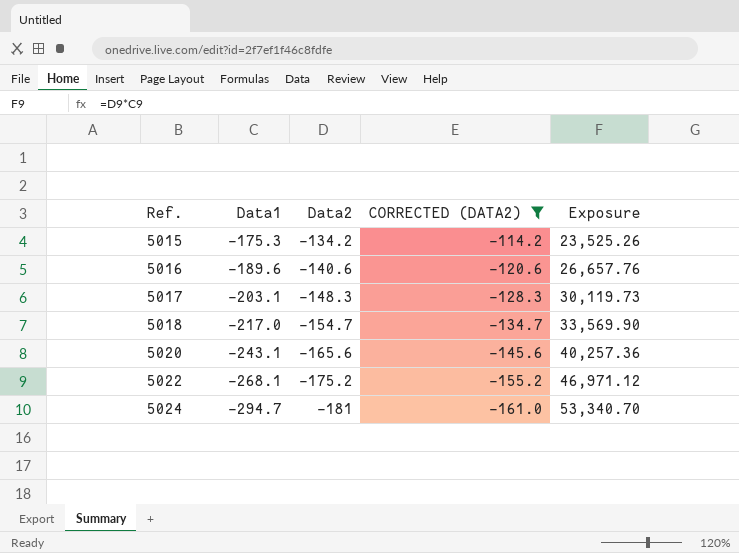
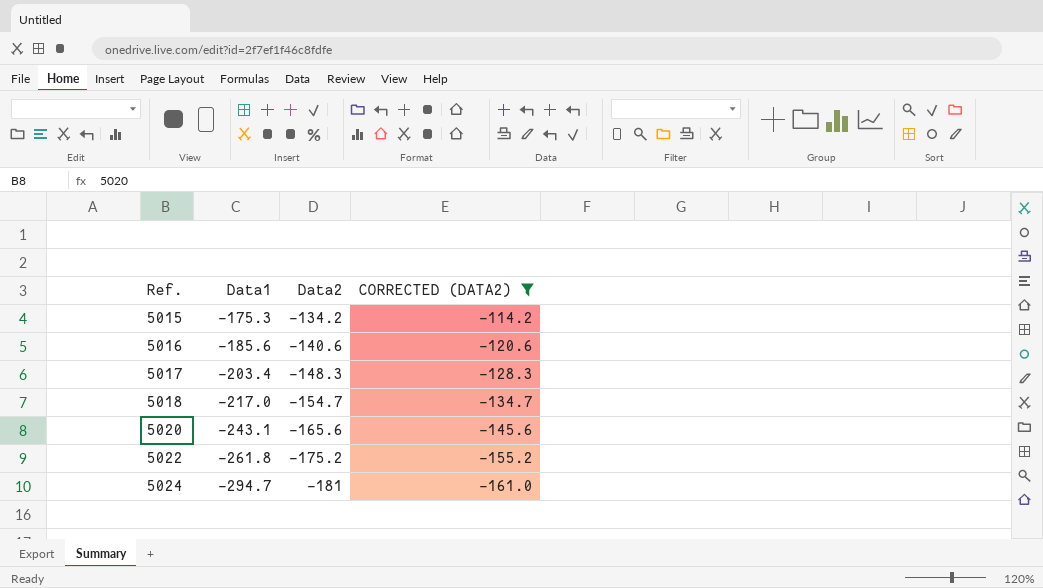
column Exposure | formula: [Data1] * [Data2] -> none
5016 | Data1: -189.6 -> -185.6
5017 | Data1: -203.1 -> -203.4
5022 | Data1: -268.1 -> -261.8

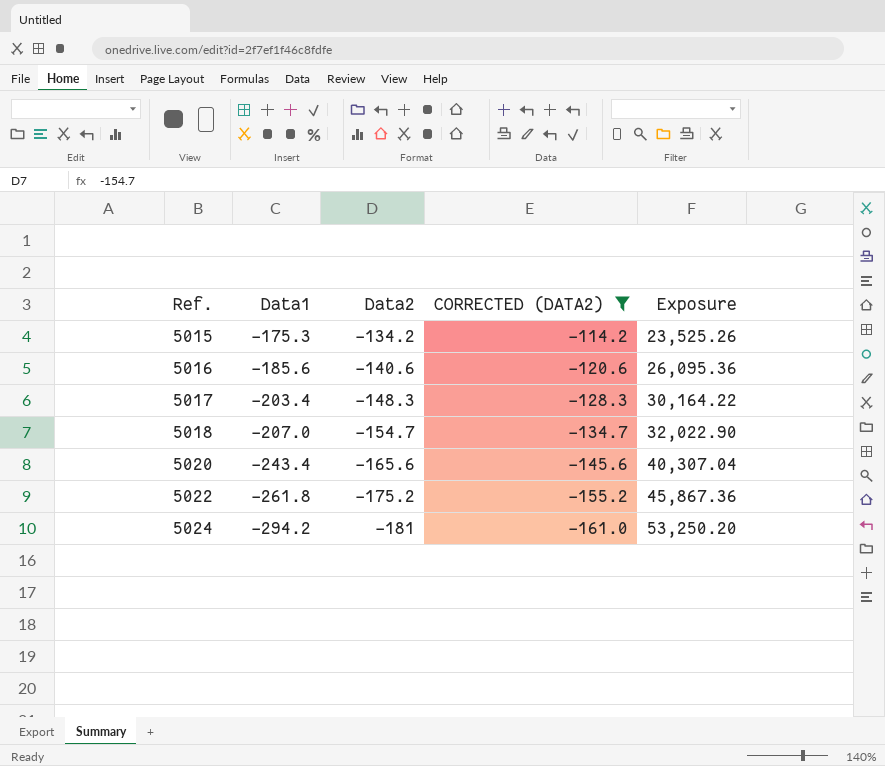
column Exposure | formula: none -> [Data1] * [Data2]
5018 | Data1: -217.0 -> -207.0
5020 | Data1: -243.1 -> -243.4
5024 | Data1: -294.7 -> -294.2

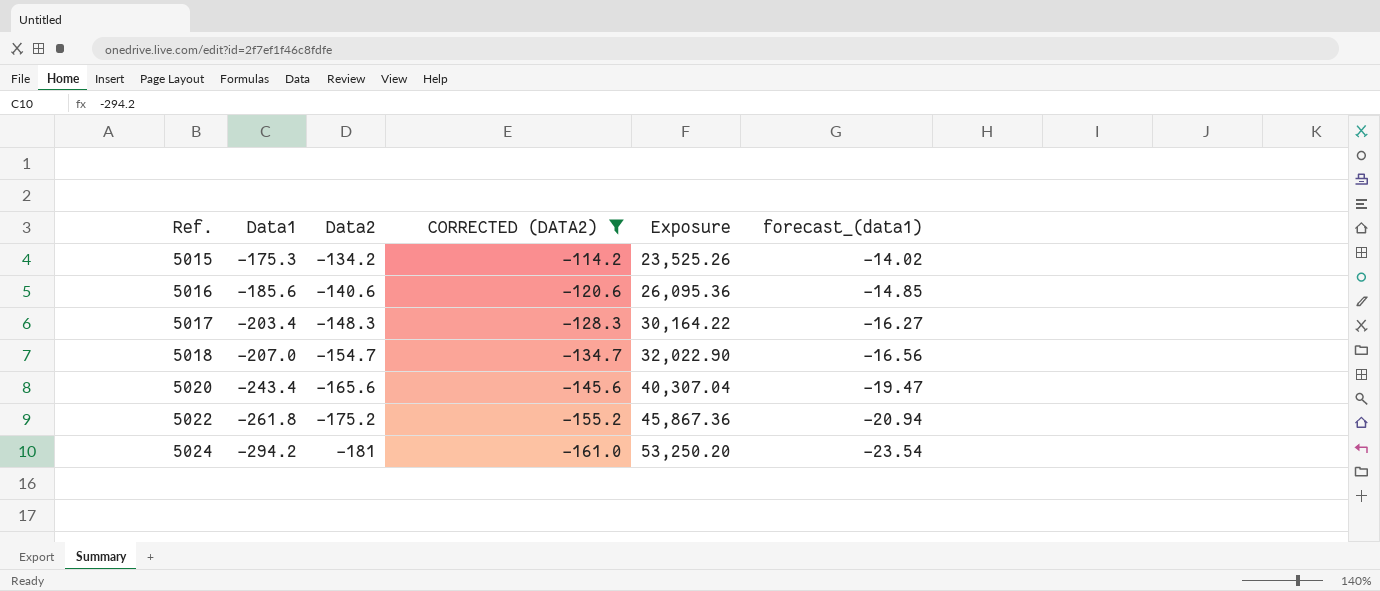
column forecast_(data1) | formula: none -> [Data1] * 0.08

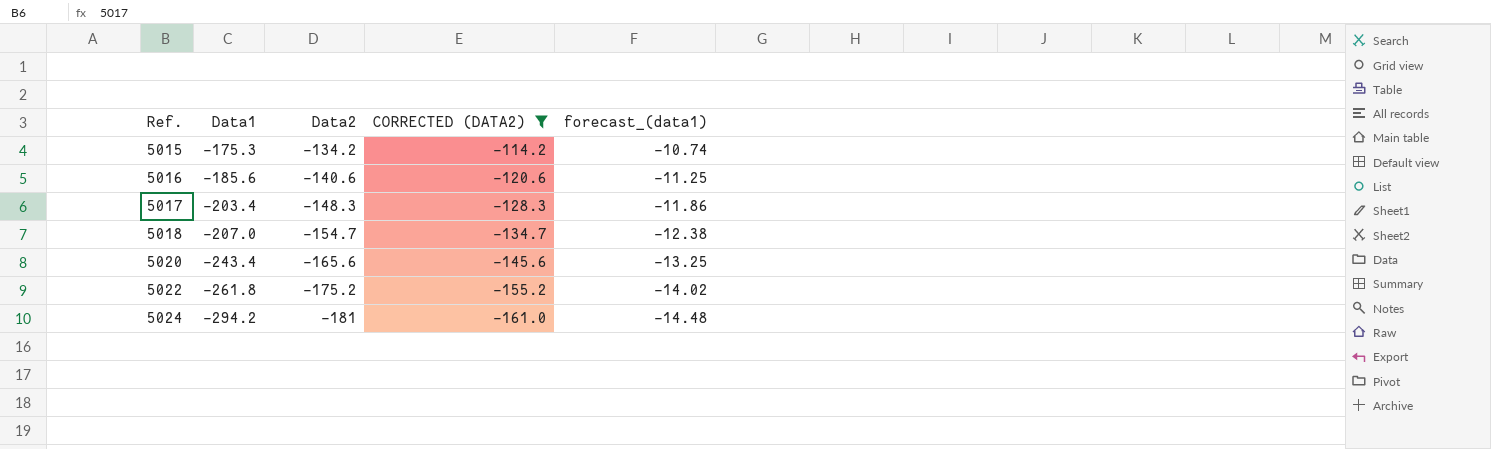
column Exposure | formula: [Data1] * [Data2] -> none
column forecast_(data1) | formula: [Data1] * 0.08 -> [Data2] * 0.08

